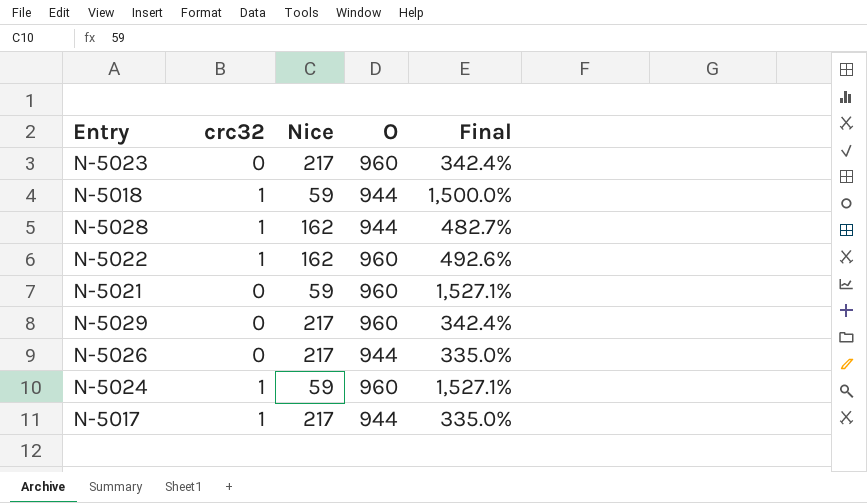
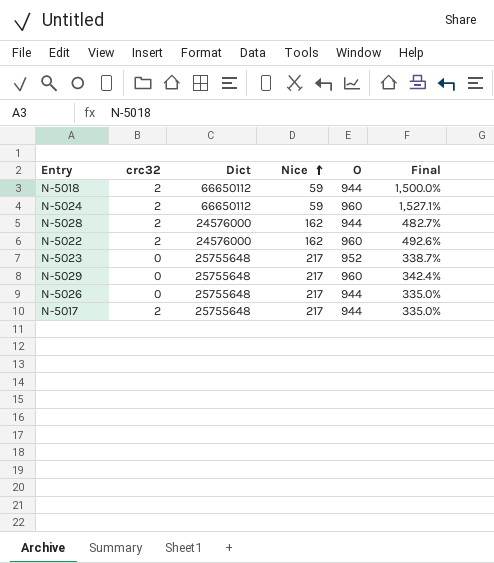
row order: none -> Nice ascending
column Dict | position: none -> 3
row N-5021: 0 | 59 | 960 | 1,527.1% -> none
N-5018 | crc32: 1 -> 2
N-5024 | crc32: 1 -> 2
N-5028 | crc32: 1 -> 2
N-5022 | crc32: 1 -> 2
N-5023 | O: 960 -> 952
N-5023 | Final: 342.4% -> 338.7%
N-5017 | crc32: 1 -> 2

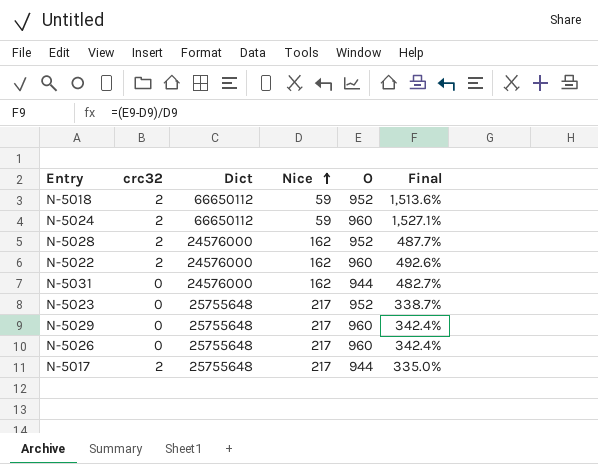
N-5018 | O: 944 -> 952
N-5018 | Final: 1,500.0% -> 1,513.6%
N-5028 | O: 944 -> 952
N-5028 | Final: 482.7% -> 487.7%
row N-5031: none -> 0 | 24576000 | 162 | 944 | 482.7%
N-5026 | O: 944 -> 960
N-5026 | Final: 335.0% -> 342.4%

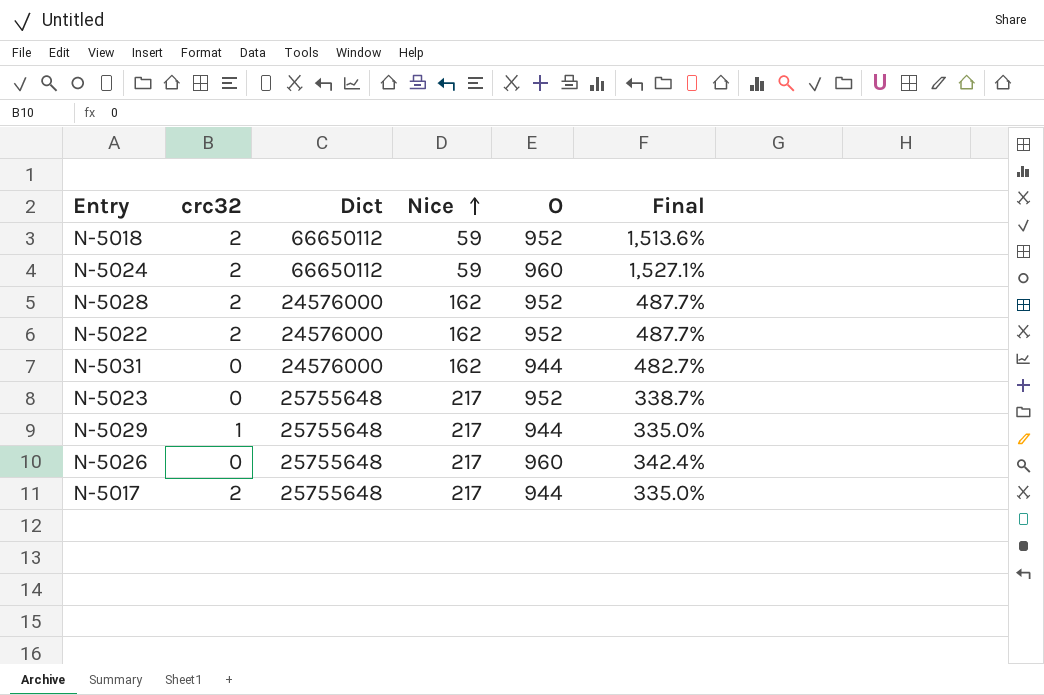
N-5022 | O: 960 -> 952
N-5022 | Final: 492.6% -> 487.7%
N-5029 | crc32: 0 -> 1
N-5029 | O: 960 -> 944
N-5029 | Final: 342.4% -> 335.0%

